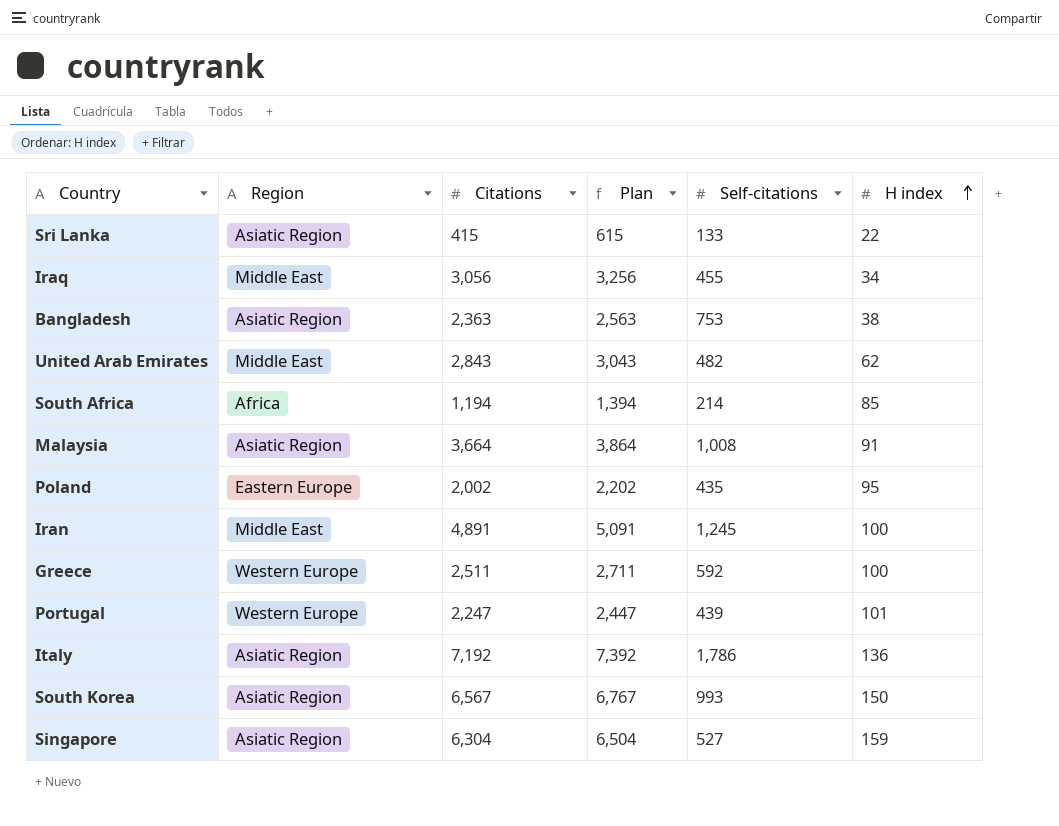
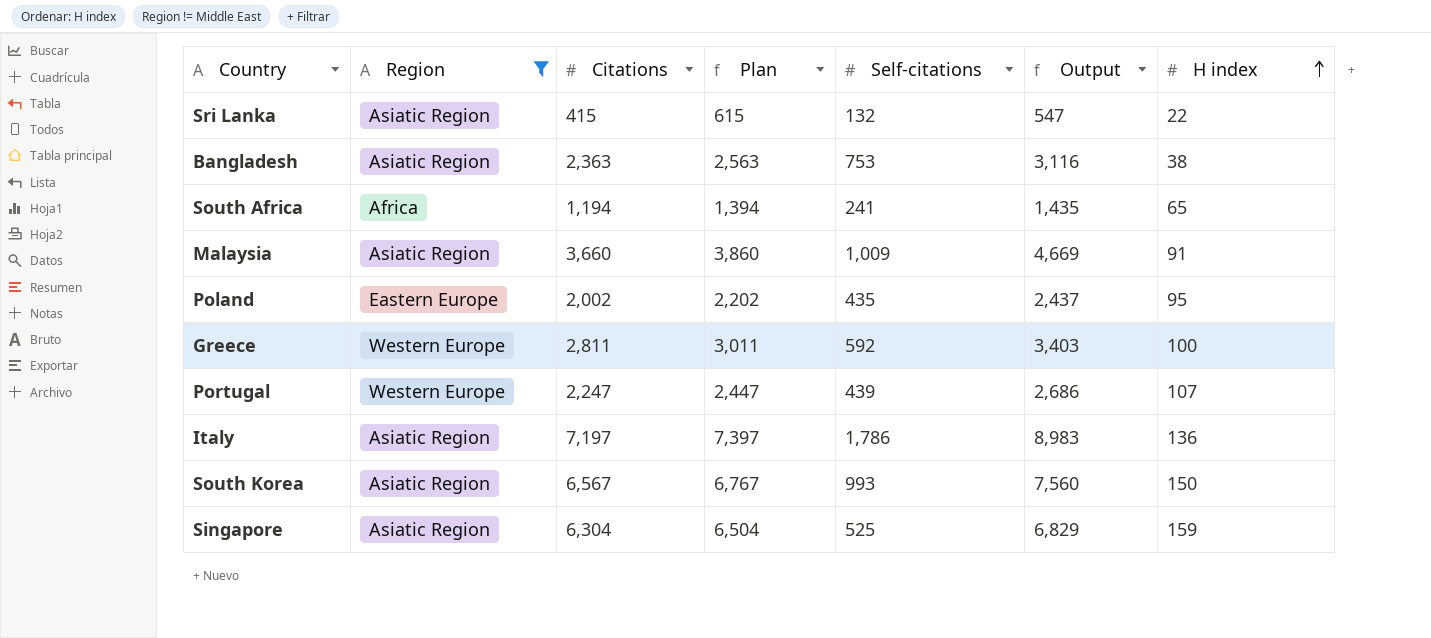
filter: none -> Region != Middle East
column Output | formula: none -> [Citations] + [Self-citations]
Sri Lanka | Self-citations: 133 -> 132
South Africa | Self-citations: 214 -> 241
South Africa | H index: 85 -> 65
Malaysia | Citations: 3,664 -> 3,660
Malaysia | Plan: 3,864 -> 3,860
Malaysia | Self-citations: 1,008 -> 1,009
Greece | Citations: 2,511 -> 2,811
Greece | Plan: 2,711 -> 3,011
Portugal | H index: 101 -> 107
Italy | Citations: 7,192 -> 7,197
Italy | Plan: 7,392 -> 7,397
Singapore | Self-citations: 527 -> 525

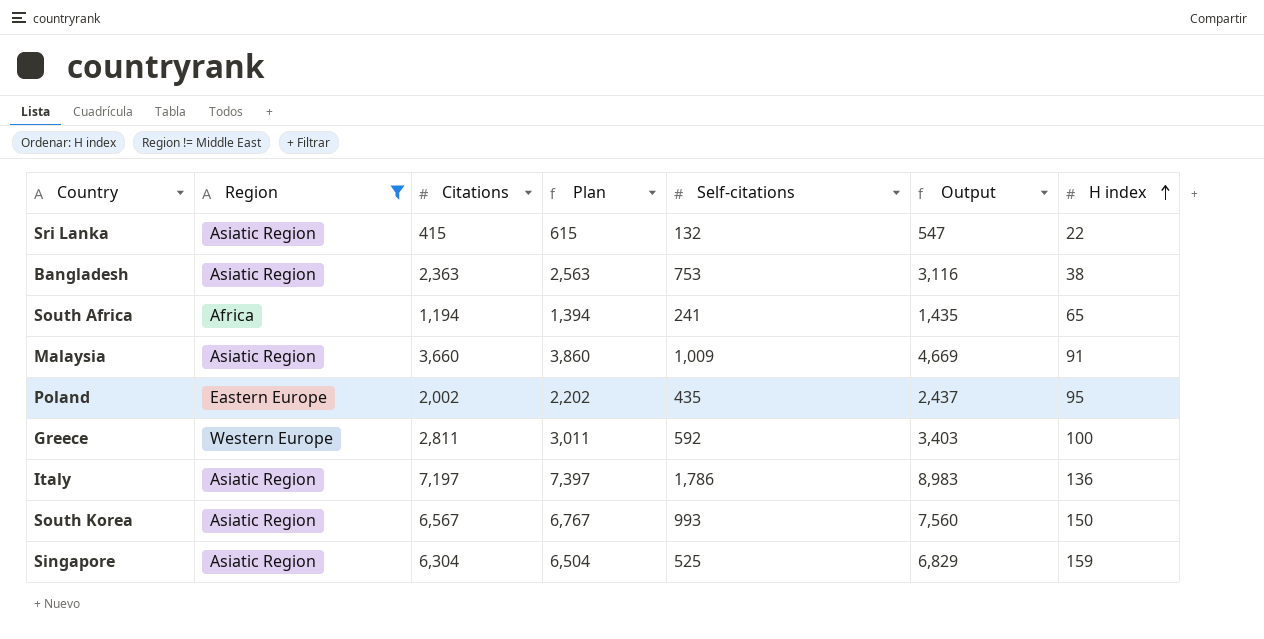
row Portugal: Western Europe | 2,247 | 2,447 | 439 | 2,686 | 107 -> none

